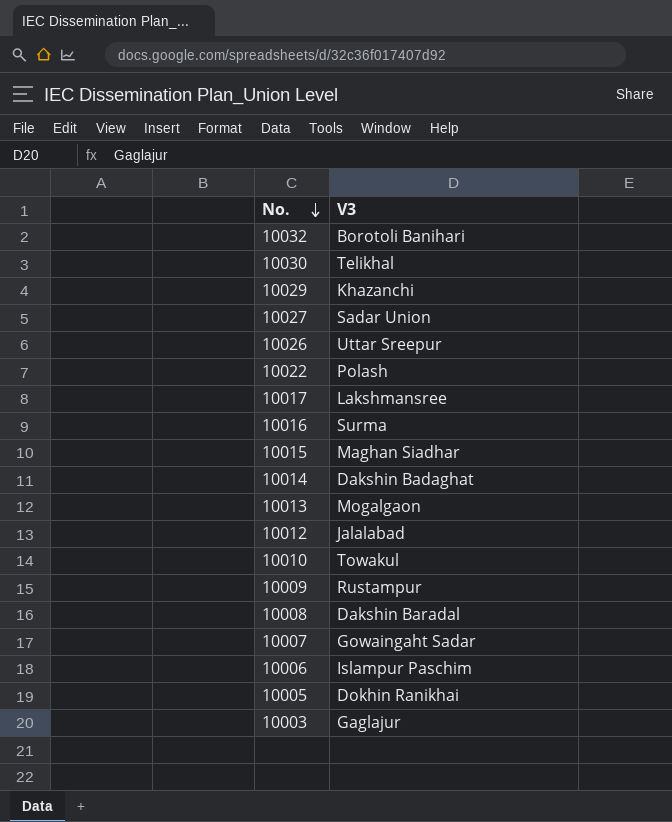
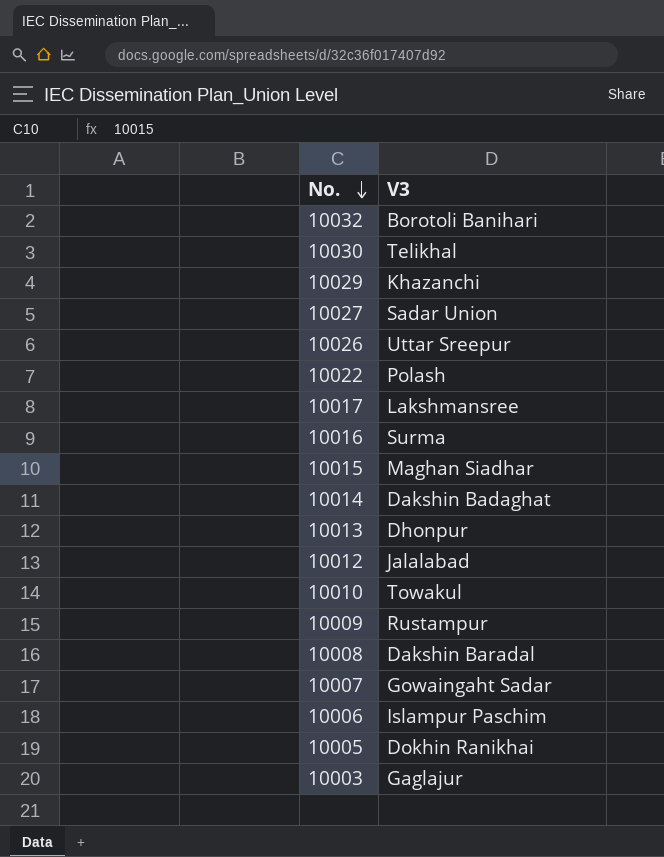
10013 | V3: Mogalgaon -> Dhonpur

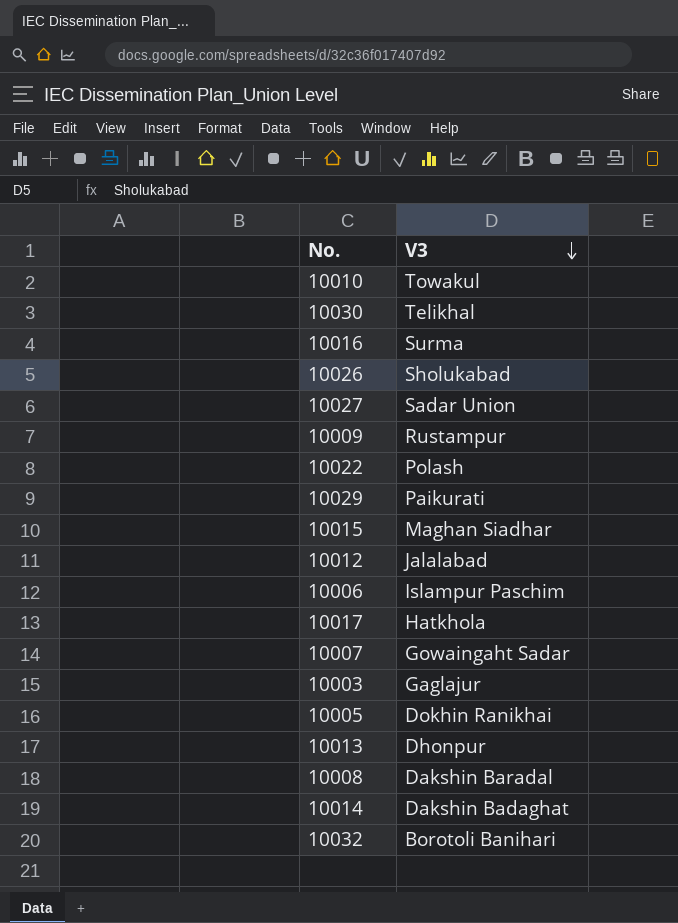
row order: No. descending -> V3 descending
10026 | V3: Uttar Sreepur -> Sholukabad
10029 | V3: Khazanchi -> Paikurati
10017 | V3: Lakshmansree -> Hatkhola

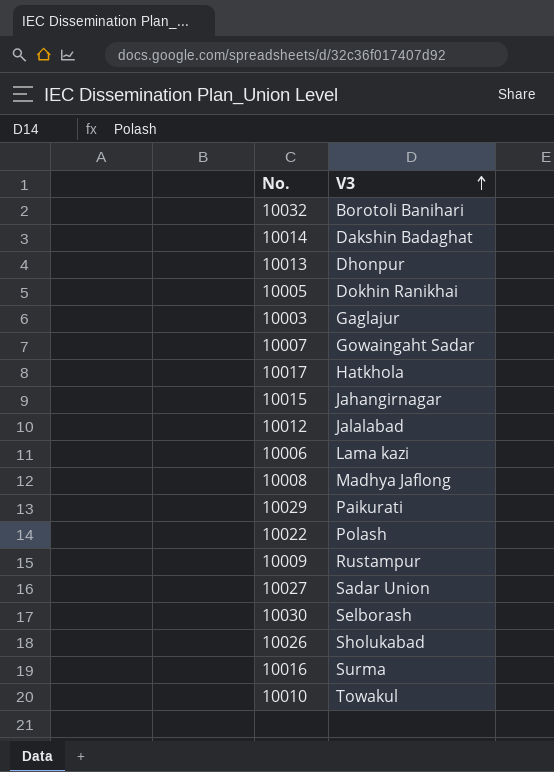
row order: V3 descending -> V3 ascending
10015 | V3: Maghan Siadhar -> Jahangirnagar
10006 | V3: Islampur Paschim -> Lama kazi
10008 | V3: Dakshin Baradal -> Madhya Jaflong
10030 | V3: Telikhal -> Selborash

